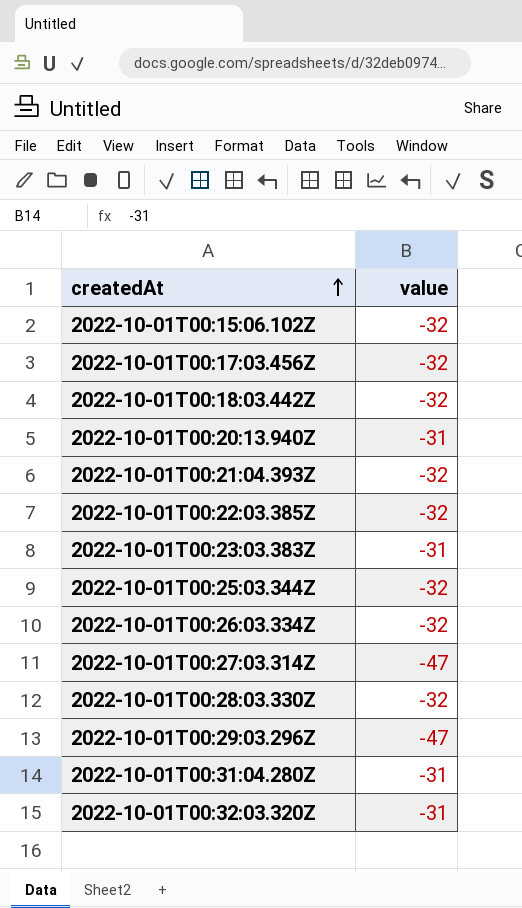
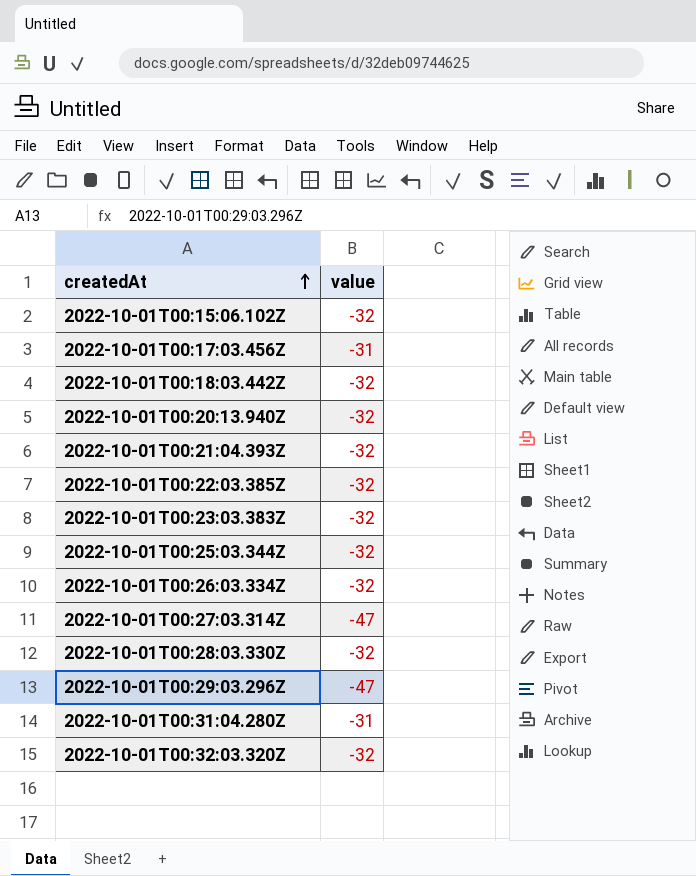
2022-10-01T00:17:03.456Z | value: -32 -> -31
2022-10-01T00:20:13.940Z | value: -31 -> -32
2022-10-01T00:23:03.383Z | value: -31 -> -32
2022-10-01T00:32:03.320Z | value: -31 -> -32

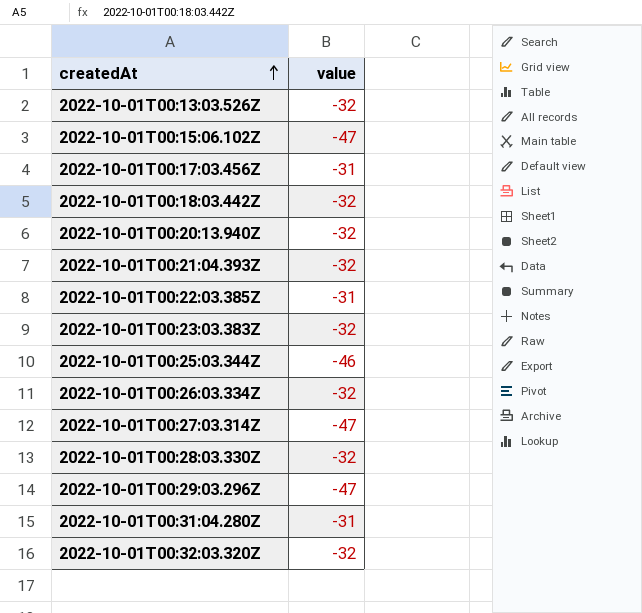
row 2022-10-01T00:13:03.526Z: none -> -32
2022-10-01T00:15:06.102Z | value: -32 -> -47
2022-10-01T00:22:03.385Z | value: -32 -> -31
2022-10-01T00:25:03.344Z | value: -32 -> -46

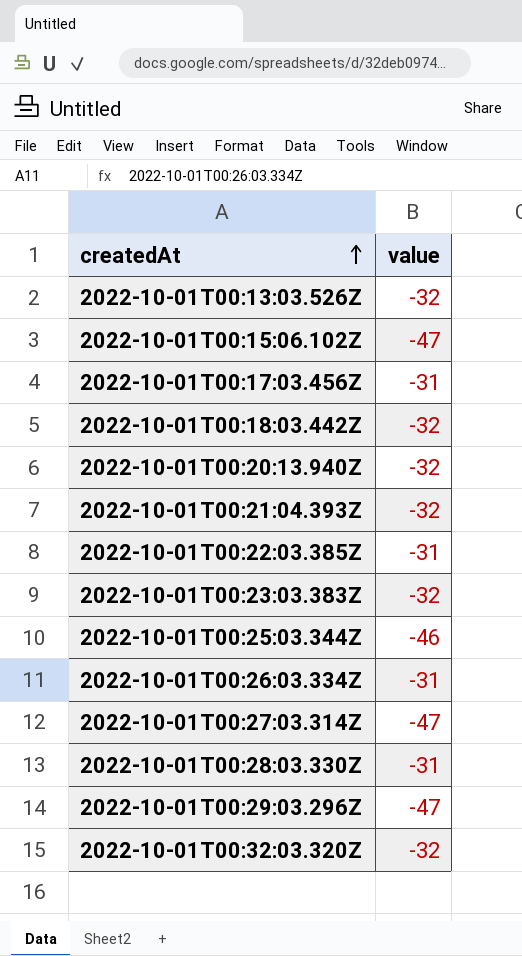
row 2022-10-01T00:31:04.280Z: -31 -> none
2022-10-01T00:26:03.334Z | value: -32 -> -31
2022-10-01T00:28:03.330Z | value: -32 -> -31

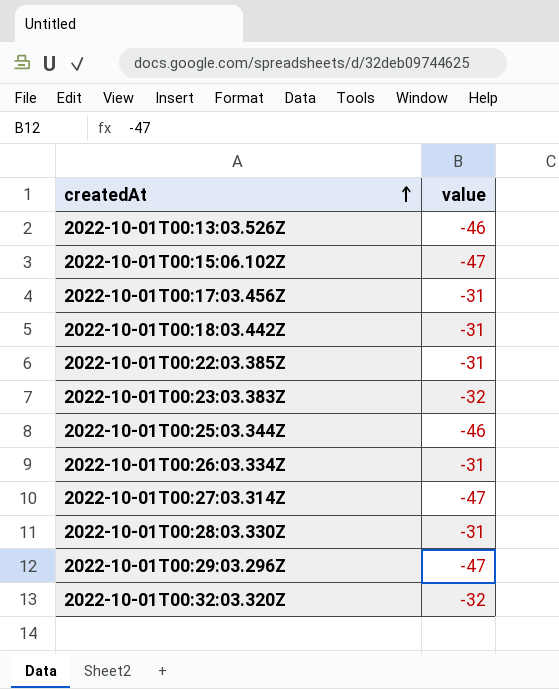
row 2022-10-01T00:20:13.940Z: -32 -> none
row 2022-10-01T00:21:04.393Z: -32 -> none
2022-10-01T00:13:03.526Z | value: -32 -> -46
2022-10-01T00:18:03.442Z | value: -32 -> -31

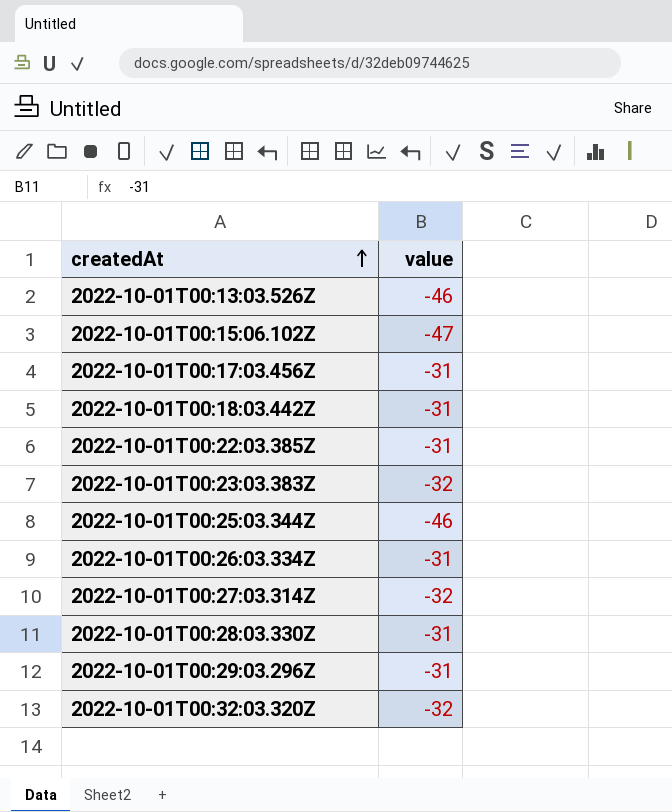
2022-10-01T00:27:03.314Z | value: -47 -> -32
2022-10-01T00:29:03.296Z | value: -47 -> -31

